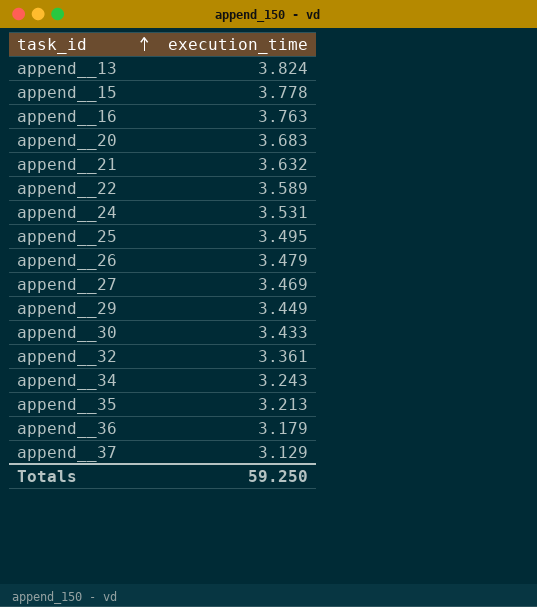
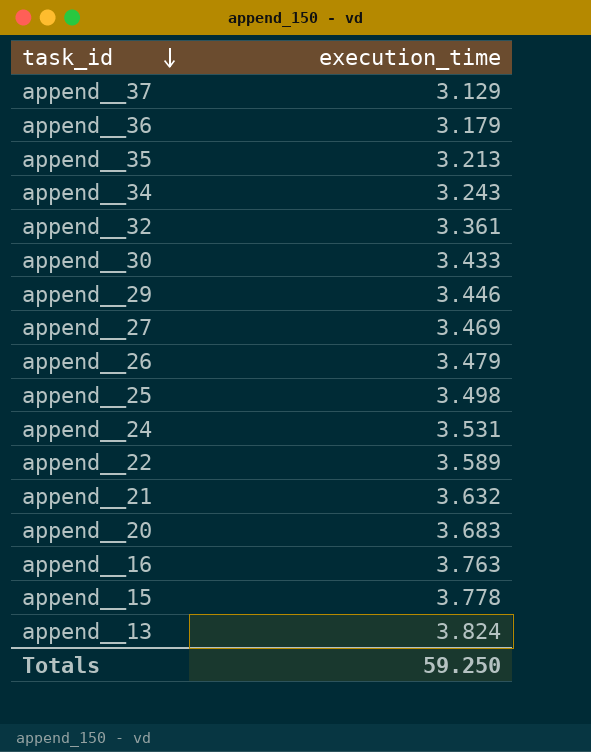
row order: task_id ascending -> task_id descending
append__29 | execution_time: 3.449 -> 3.446
append__25 | execution_time: 3.495 -> 3.498

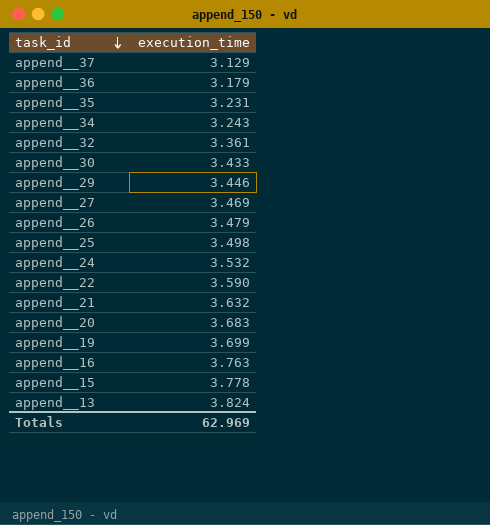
append__35 | execution_time: 3.213 -> 3.231
append__24 | execution_time: 3.531 -> 3.532
append__22 | execution_time: 3.589 -> 3.590
row append__19: none -> 3.699
Totals | execution_time: 59.250 -> 62.969

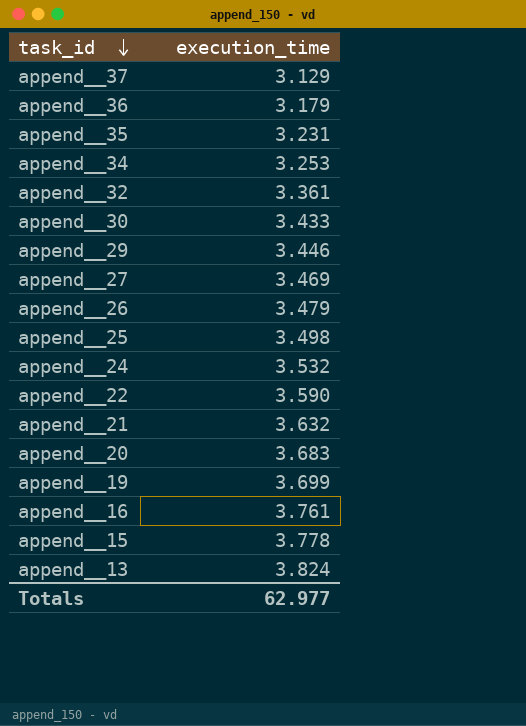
append__34 | execution_time: 3.243 -> 3.253
append__16 | execution_time: 3.763 -> 3.761
Totals | execution_time: 62.969 -> 62.977

